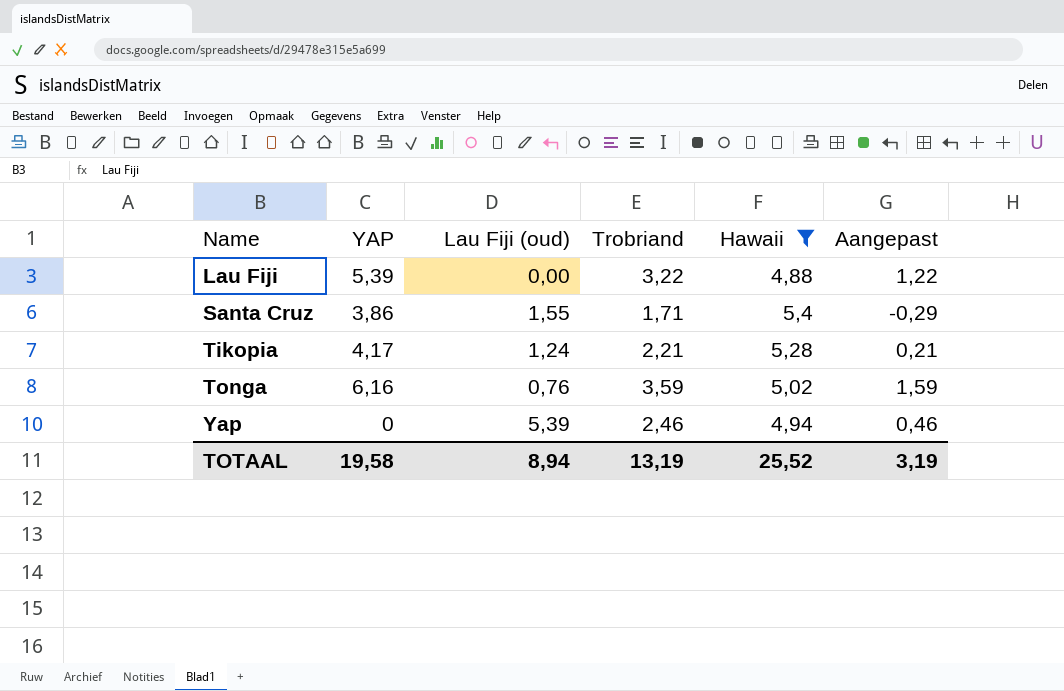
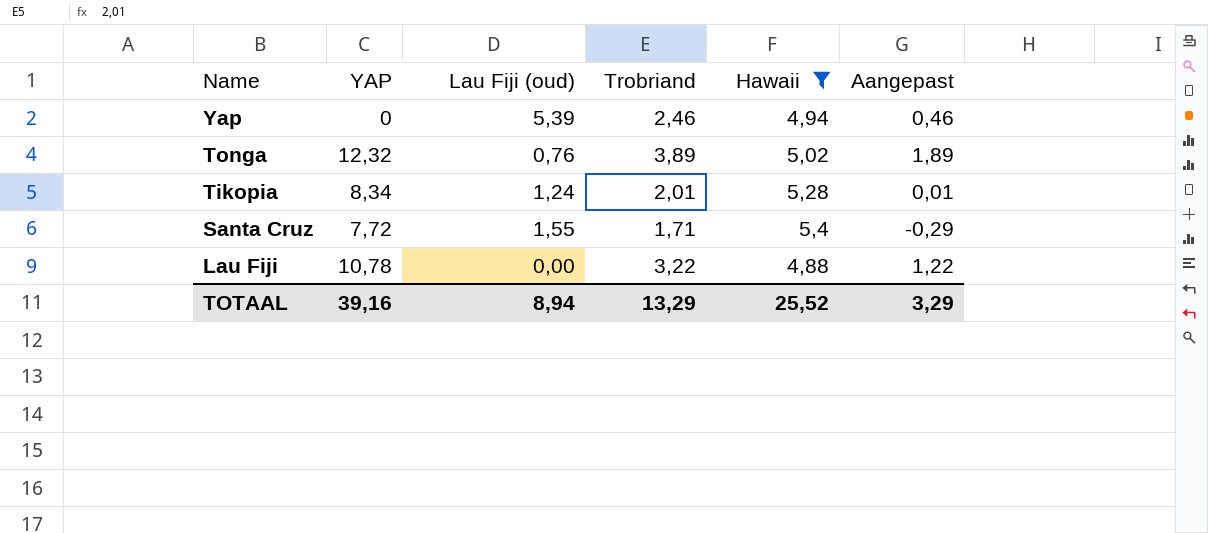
row order: Name ascending -> Name descending
Tonga | YAP: 6,16 -> 12,32
Tonga | Trobriand: 3,59 -> 3,89
Tonga | Aangepast: 1,59 -> 1,89
Tikopia | YAP: 4,17 -> 8,34
Tikopia | Trobriand: 2,21 -> 2,01
Tikopia | Aangepast: 0,21 -> 0,01
Santa Cruz | YAP: 3,86 -> 7,72
Lau Fiji | YAP: 5,39 -> 10,78
TOTAAL | YAP: 19,58 -> 39,16
TOTAAL | Trobriand: 13,19 -> 13,29
TOTAAL | Aangepast: 3,19 -> 3,29

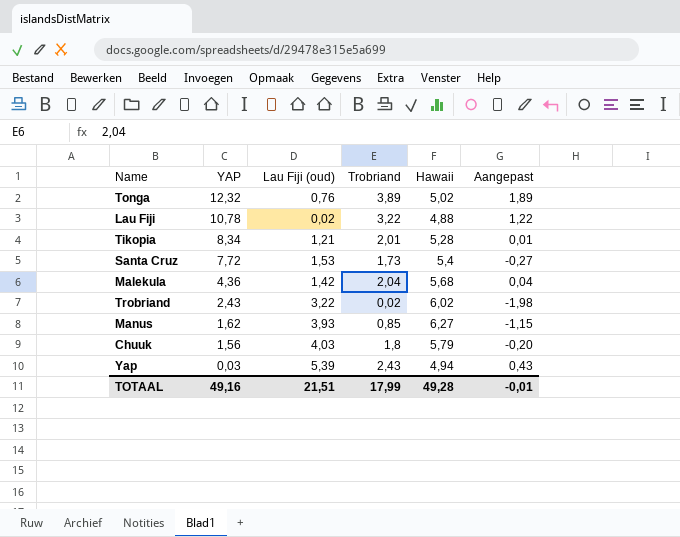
filter: Hawaii <= 5,4 -> none
row order: Name descending -> YAP descending
Lau Fiji | Lau Fiji (oud): 0,00 -> 0,02
Tikopia | Lau Fiji (oud): 1,24 -> 1,21
Santa Cruz | Lau Fiji (oud): 1,55 -> 1,53
Santa Cruz | Trobriand: 1,71 -> 1,73
Santa Cruz | Aangepast: -0,29 -> -0,27
Yap | YAP: 0 -> 0,03
Yap | Trobriand: 2,46 -> 2,43
Yap | Aangepast: 0,46 -> 0,43
TOTAAL | YAP: 39,16 -> 49,16
TOTAAL | Lau Fiji (oud): 8,94 -> 21,51
TOTAAL | Trobriand: 13,29 -> 17,99
TOTAAL | Hawaii: 25,52 -> 49,28
TOTAAL | Aangepast: 3,29 -> -0,01

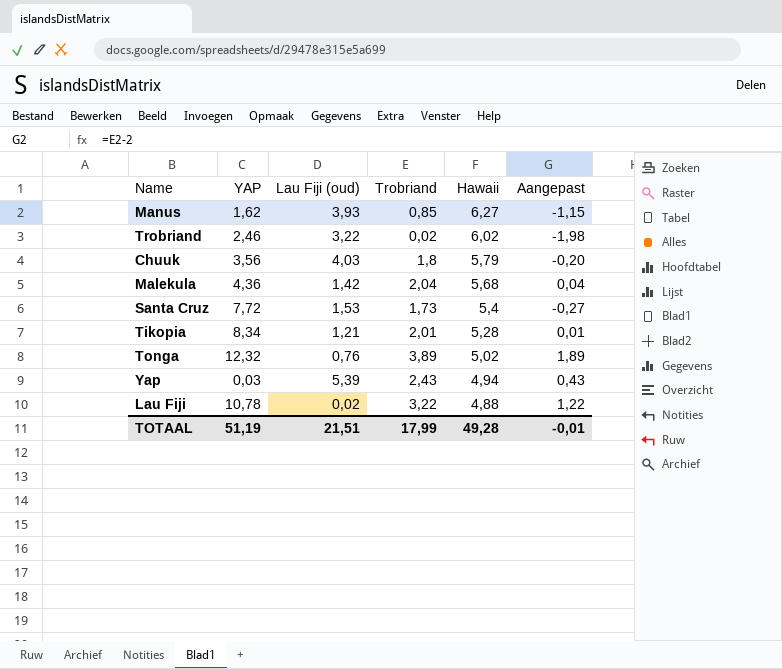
row order: YAP descending -> Hawaii descending
Trobriand | YAP: 2,43 -> 2,46
Chuuk | YAP: 1,56 -> 3,56
TOTAAL | YAP: 49,16 -> 51,19

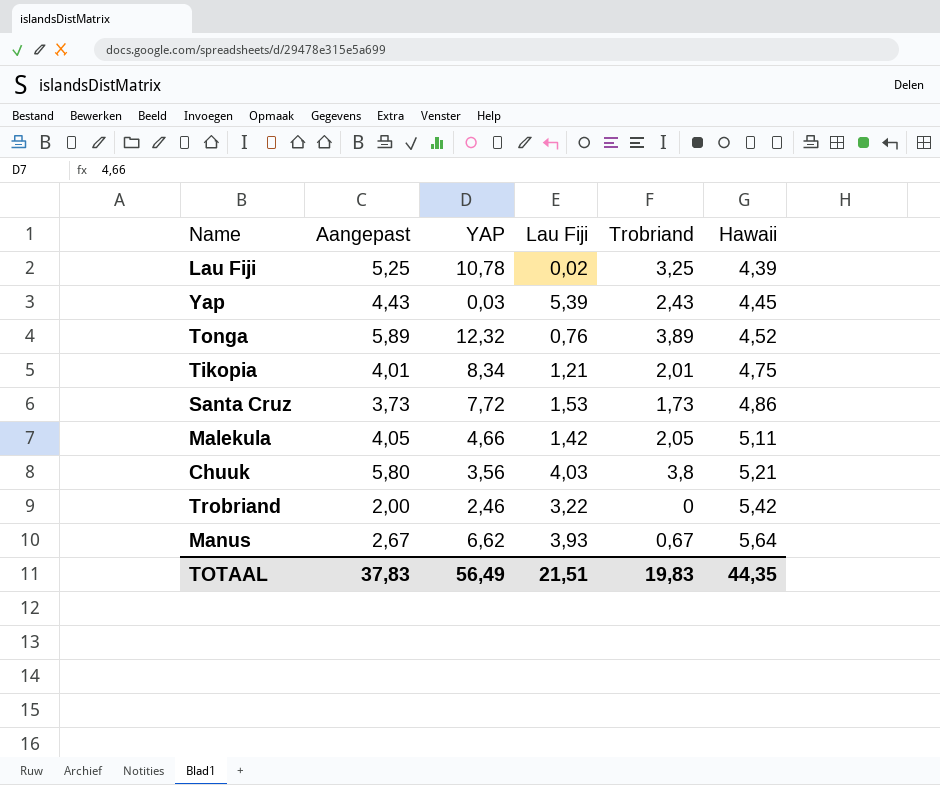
row order: Hawaii descending -> Hawaii ascending
column Aangepast | formula: [Trobriand] - 2 -> [Trobriand] + 2
column Aangepast | position: 6 -> 2
column name: Lau Fiji (oud) -> Lau Fiji
Lau Fiji | Trobriand: 3,22 -> 3,25
Lau Fiji | Hawaii: 4,88 -> 4,39
Yap | Hawaii: 4,94 -> 4,45
Tonga | Hawaii: 5,02 -> 4,52
Tikopia | Hawaii: 5,28 -> 4,75
Santa Cruz | Hawaii: 5,4 -> 4,86
Malekula | YAP: 4,36 -> 4,66
Malekula | Trobriand: 2,04 -> 2,05
Malekula | Hawaii: 5,68 -> 5,11
Chuuk | Trobriand: 1,8 -> 3,8
Chuuk | Hawaii: 5,79 -> 5,21
Trobriand | Trobriand: 0,02 -> 0
Trobriand | Hawaii: 6,02 -> 5,42
Manus | YAP: 1,62 -> 6,62
Manus | Trobriand: 0,85 -> 0,67
Manus | Hawaii: 6,27 -> 5,64
TOTAAL | Aangepast: -0,01 -> 37,83
TOTAAL | YAP: 51,19 -> 56,49
TOTAAL | Trobriand: 17,99 -> 19,83
TOTAAL | Hawaii: 49,28 -> 44,35

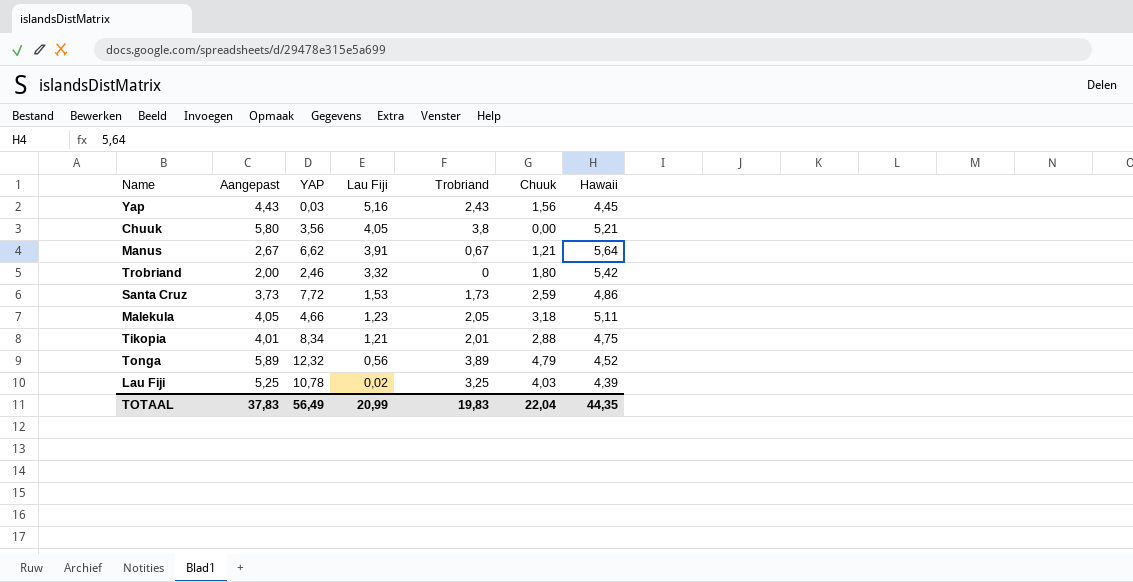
row order: Hawaii ascending -> Lau Fiji descending
column Chuuk | position: none -> 6
Yap | Lau Fiji: 5,39 -> 5,16
Chuuk | Lau Fiji: 4,03 -> 4,05
Manus | Lau Fiji: 3,93 -> 3,91
Trobriand | Lau Fiji: 3,22 -> 3,32
Malekula | Lau Fiji: 1,42 -> 1,23
Tonga | Lau Fiji: 0,76 -> 0,56
TOTAAL | Lau Fiji: 21,51 -> 20,99

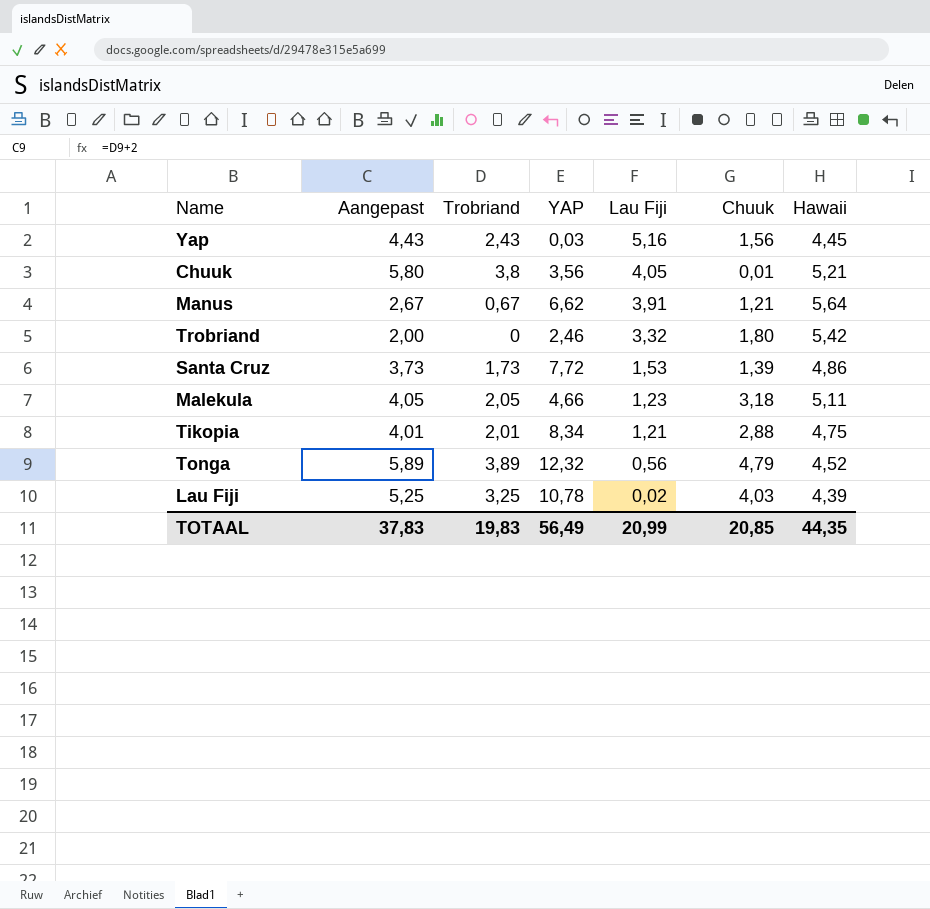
column Trobriand | position: 5 -> 3
Chuuk | Chuuk: 0,00 -> 0,01
Santa Cruz | Chuuk: 2,59 -> 1,39
TOTAAL | Chuuk: 22,04 -> 20,85

